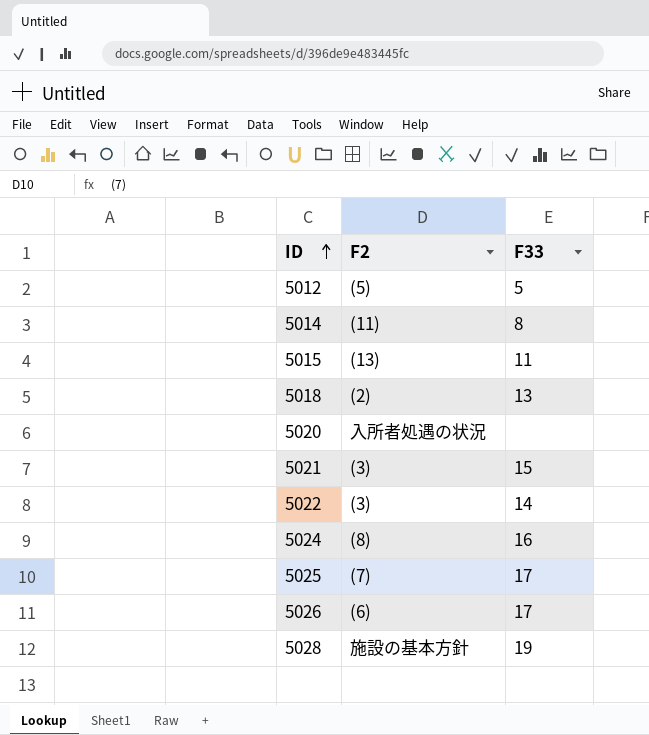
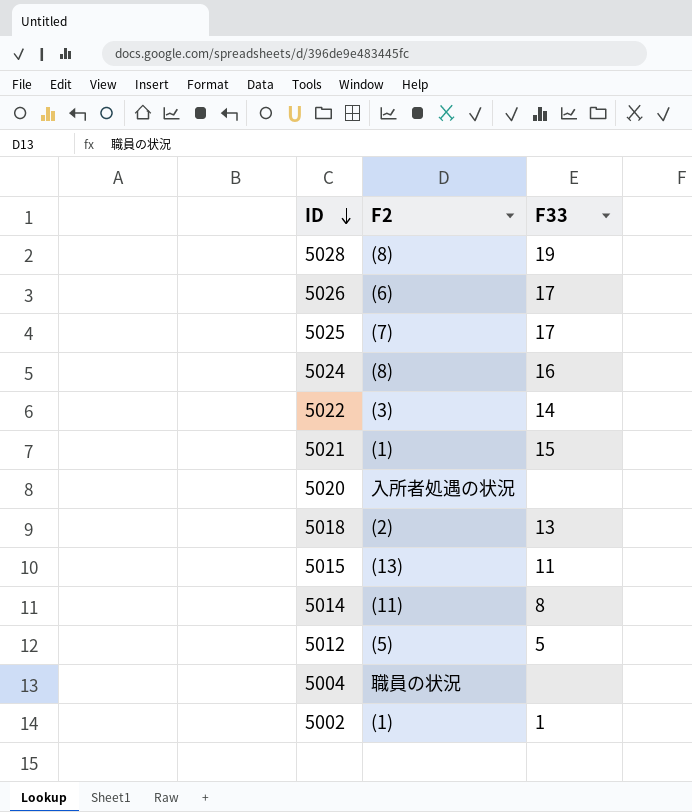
row order: ID ascending -> ID descending
5028 | F2: 施設の基本方針 -> (8)
5021 | F2: (3) -> (1)
row 5004: none -> 職員の状況 | none
row 5002: none -> (1) | 1

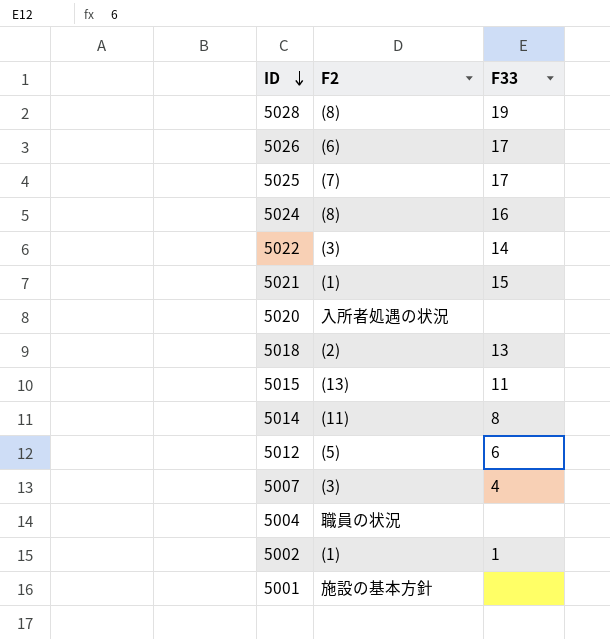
5012 | F33: 5 -> 6
row 5007: none -> (3) | 4
row 5001: none -> 施設の基本方針 | none

